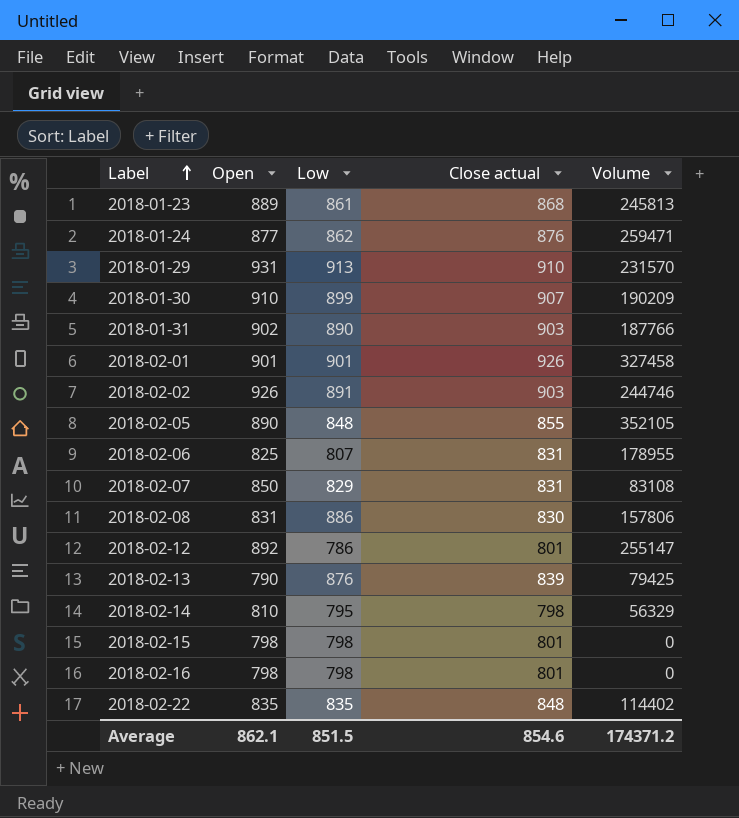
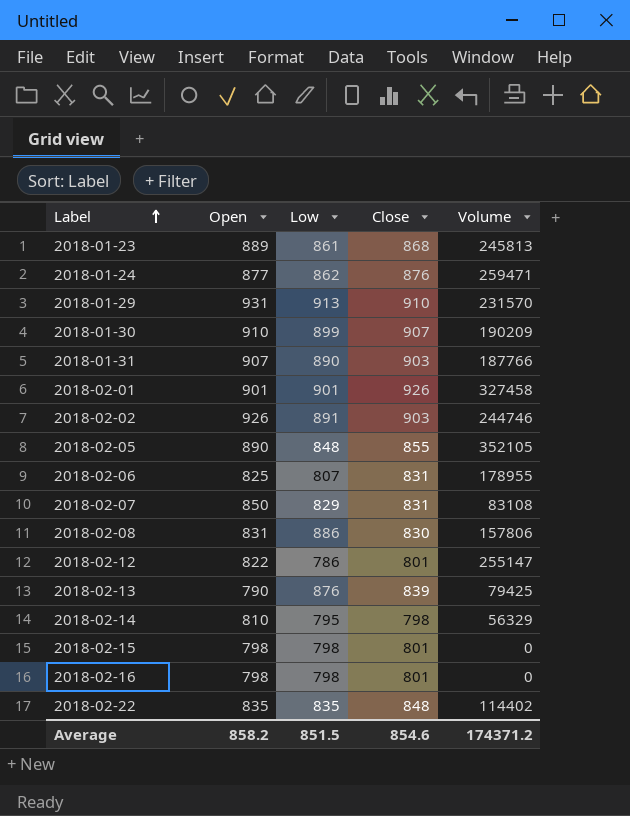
column name: Close actual -> Close
2018-01-31 | Open: 902 -> 907
2018-02-12 | Open: 892 -> 822
Average | Open: 862.1 -> 858.2

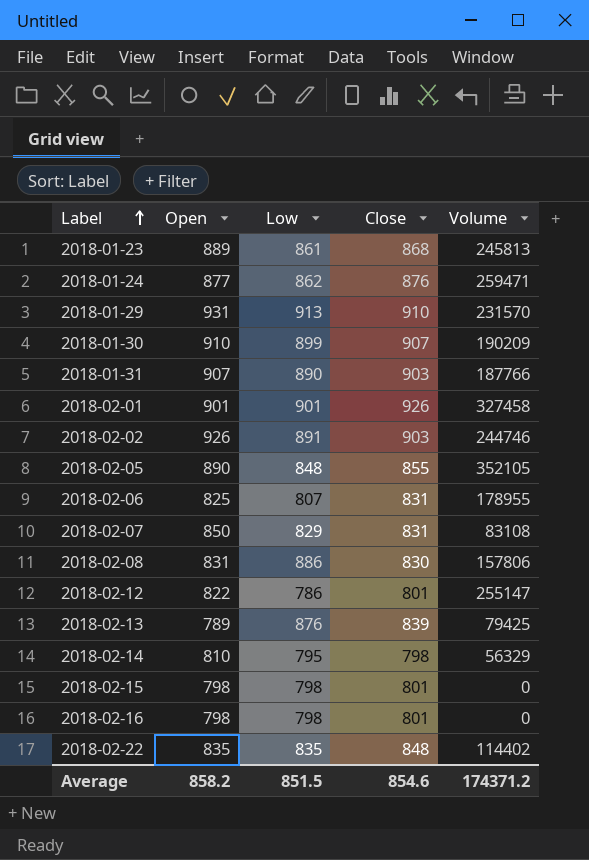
2018-02-13 | Open: 790 -> 789

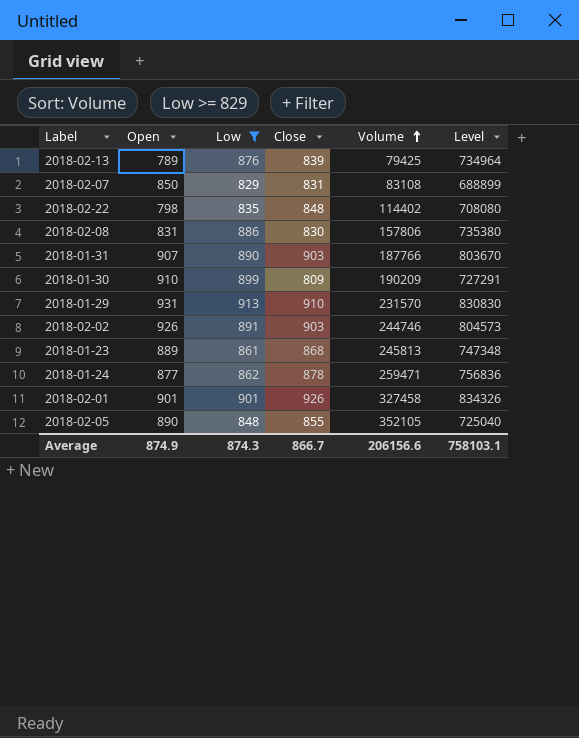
filter: none -> Low >= 829
row order: Label ascending -> Volume ascending
column Level | formula: none -> [Low] * [Close]
2018-02-22 | Open: 835 -> 798
2018-01-30 | Close: 907 -> 809
2018-01-24 | Close: 876 -> 878
Average | Open: 858.2 -> 874.9
Average | Low: 851.5 -> 874.3
Average | Close: 854.6 -> 866.7
Average | Volume: 174371.2 -> 206156.6

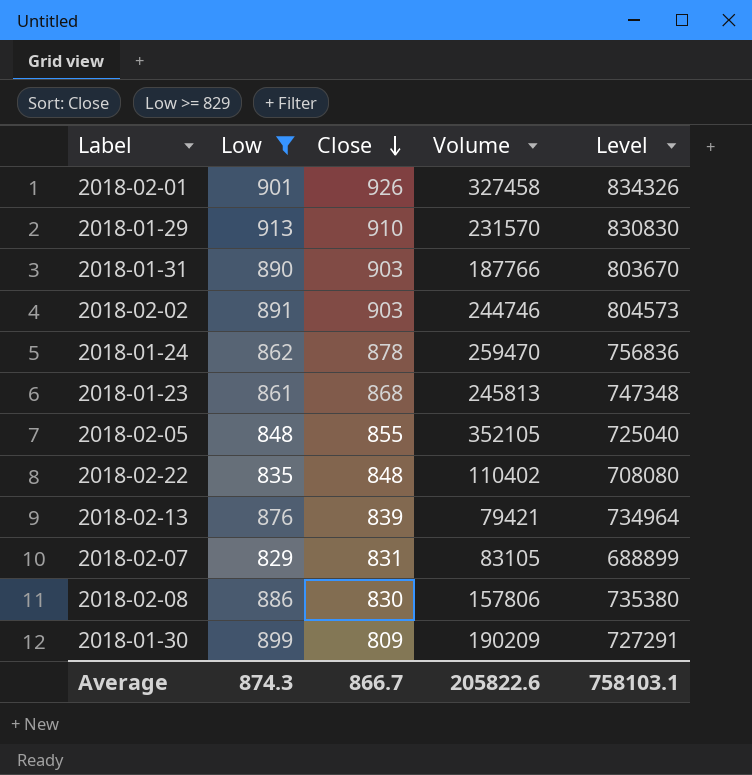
row order: Volume ascending -> Close descending
column Open | position: 2 -> none
2018-01-24 | Volume: 259471 -> 259470
2018-02-22 | Volume: 114402 -> 110402
2018-02-13 | Volume: 79425 -> 79421
2018-02-07 | Volume: 83108 -> 83105
Average | Volume: 206156.6 -> 205822.6

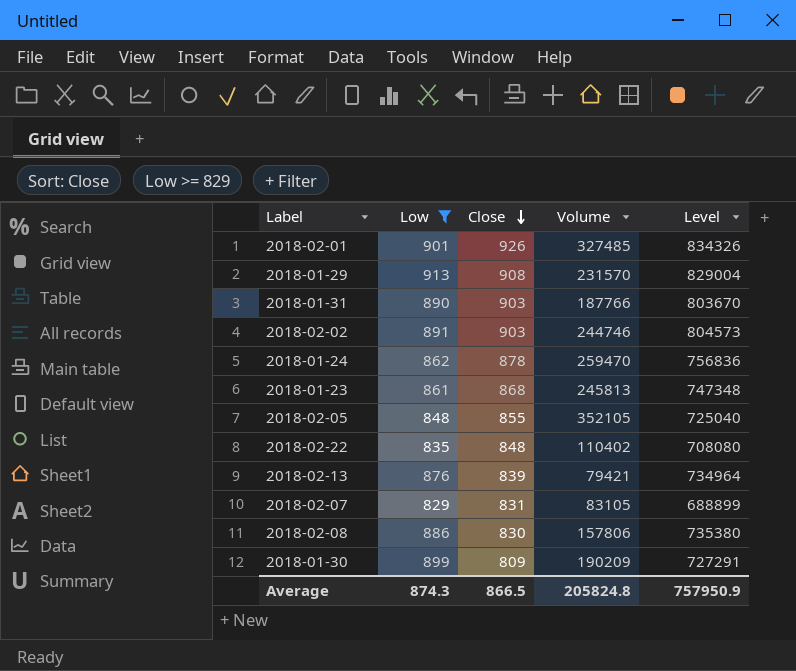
2018-02-01 | Volume: 327458 -> 327485
2018-01-29 | Close: 910 -> 908
2018-01-29 | Level: 830830 -> 829004
Average | Close: 866.7 -> 866.5
Average | Volume: 205822.6 -> 205824.8
Average | Level: 758103.1 -> 757950.9

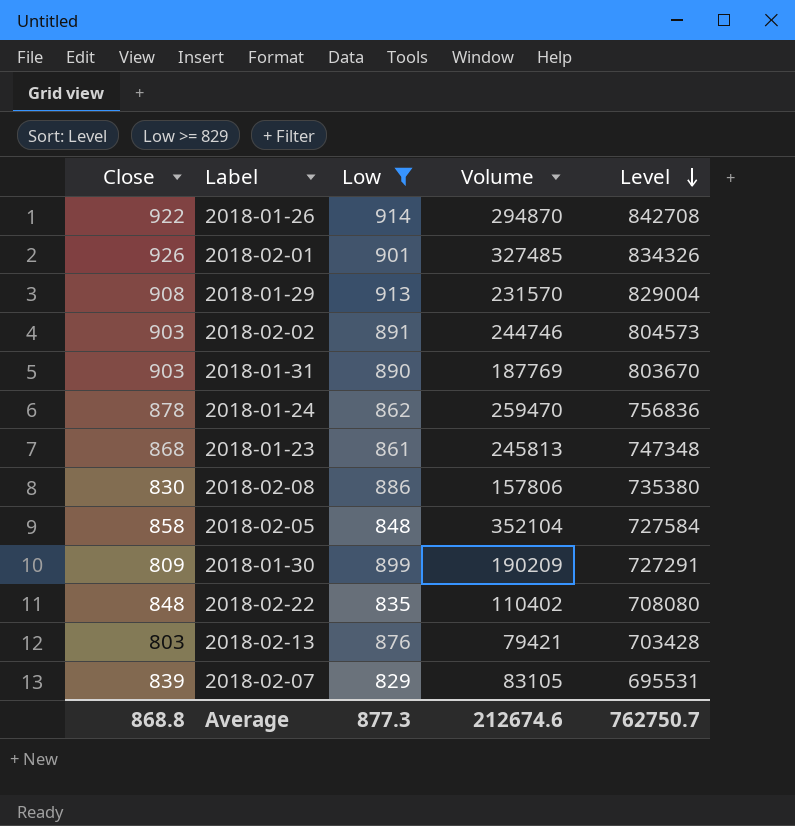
row order: Close descending -> Level descending
column Close | position: 3 -> 1
row 2018-01-26: none -> 922 | 914 | 294870 | 842708
2018-01-31 | Volume: 187766 -> 187769
2018-02-05 | Close: 855 -> 858
2018-02-05 | Volume: 352105 -> 352104
2018-02-05 | Level: 725040 -> 727584
2018-02-13 | Close: 839 -> 803
2018-02-13 | Level: 734964 -> 703428
2018-02-07 | Close: 831 -> 839
2018-02-07 | Level: 688899 -> 695531
Average | Close: 866.5 -> 868.8
Average | Low: 874.3 -> 877.3
Average | Volume: 205824.8 -> 212674.6
Average | Level: 757950.9 -> 762750.7

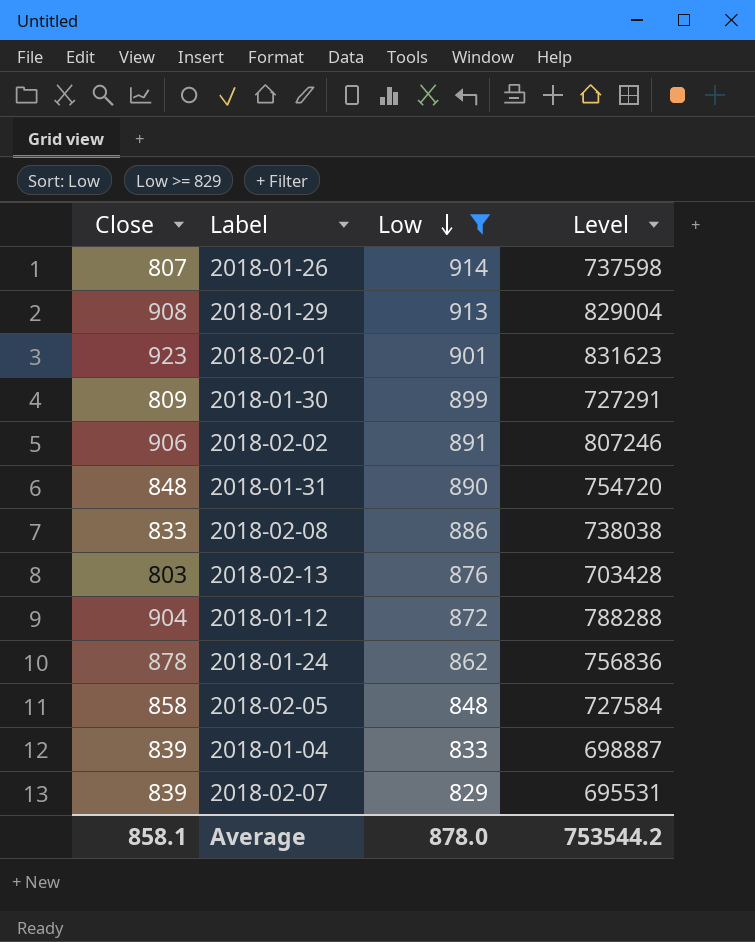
row order: Level descending -> Low descending
column Volume | position: 4 -> none
row 2018-01-23: 868 | 861 | 245813 | 747348 -> none
row 2018-02-22: 848 | 835 | 110402 | 708080 -> none
2018-01-26 | Close: 922 -> 807
2018-01-26 | Level: 842708 -> 737598
2018-02-01 | Close: 926 -> 923
2018-02-01 | Level: 834326 -> 831623
2018-02-02 | Close: 903 -> 906
2018-02-02 | Level: 804573 -> 807246
2018-01-31 | Close: 903 -> 848
2018-01-31 | Level: 803670 -> 754720
2018-02-08 | Close: 830 -> 833
2018-02-08 | Level: 735380 -> 738038
row 2018-01-12: none -> 904 | 872 | 788288
row 2018-01-04: none -> 839 | 833 | 698887
Average | Close: 868.8 -> 858.1
Average | Low: 877.3 -> 878.0
Average | Level: 762750.7 -> 753544.2

